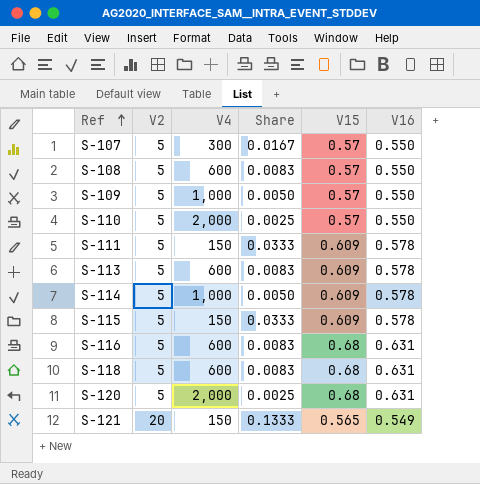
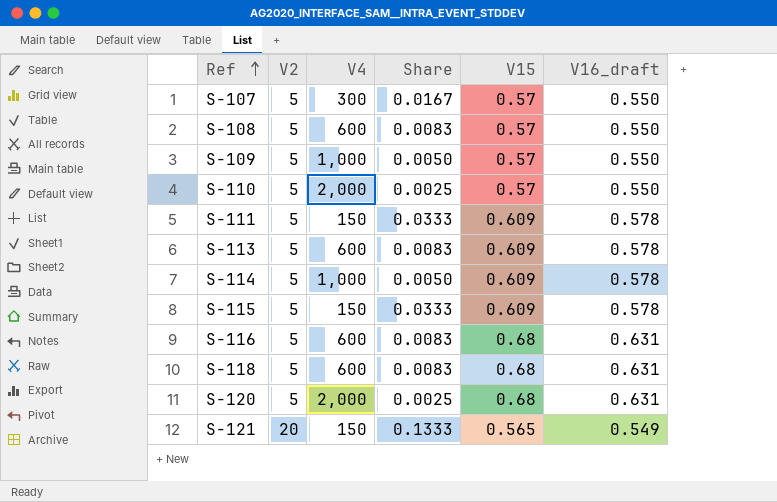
column name: V16 -> V16_draft

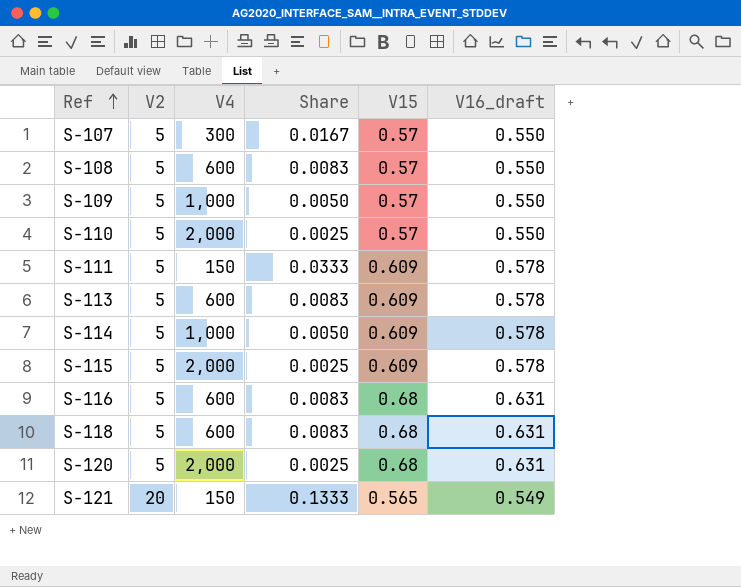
S-115 | V4: 150 -> 2,000
S-115 | Share: 0.0333 -> 0.0025

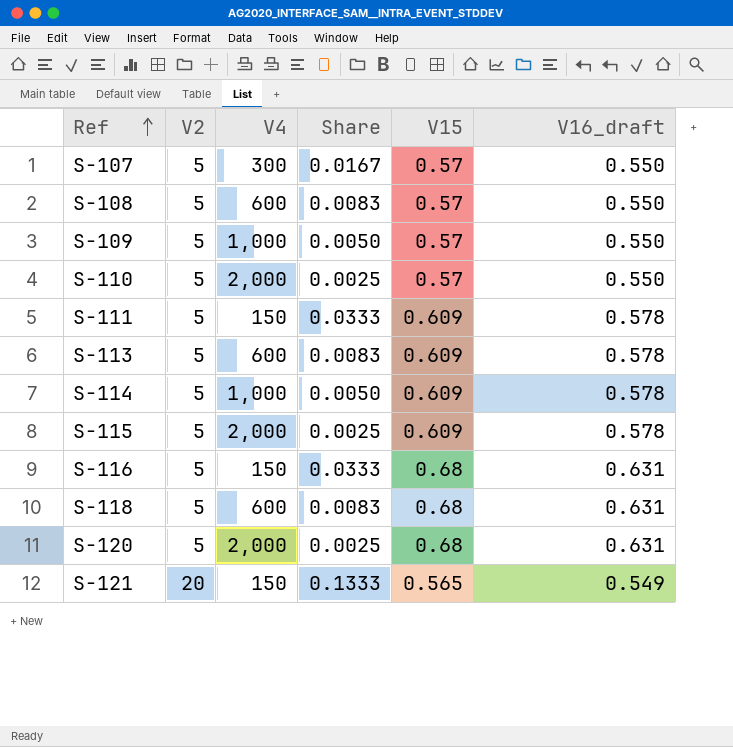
S-116 | V4: 600 -> 150
S-116 | Share: 0.0083 -> 0.0333

